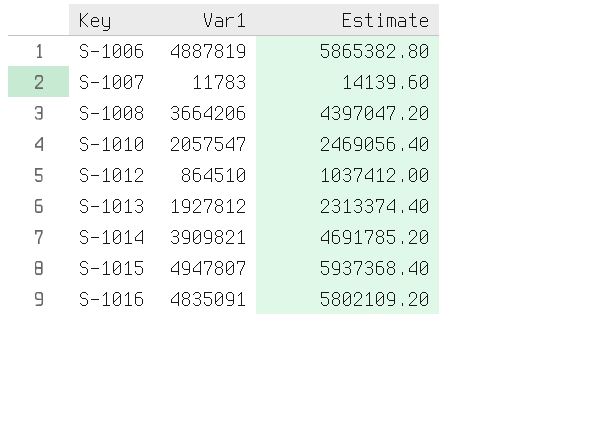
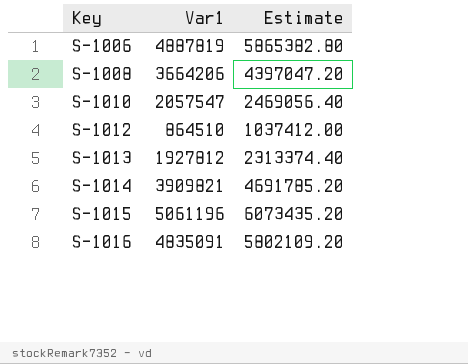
row S-1007: 11783 | 14139.60 -> none
S-1015 | Var1: 4947807 -> 5061196
S-1015 | Estimate: 5937368.40 -> 6073435.20

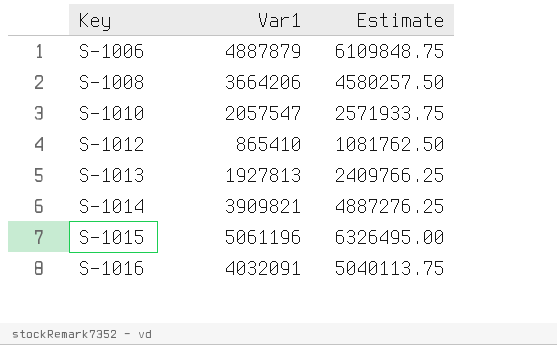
column Estimate | formula: [Var1] * 1.2 -> [Var1] * 1.25
S-1006 | Var1: 4887819 -> 4887879
S-1012 | Var1: 864510 -> 865410
S-1013 | Var1: 1927812 -> 1927813
S-1016 | Var1: 4835091 -> 4032091

